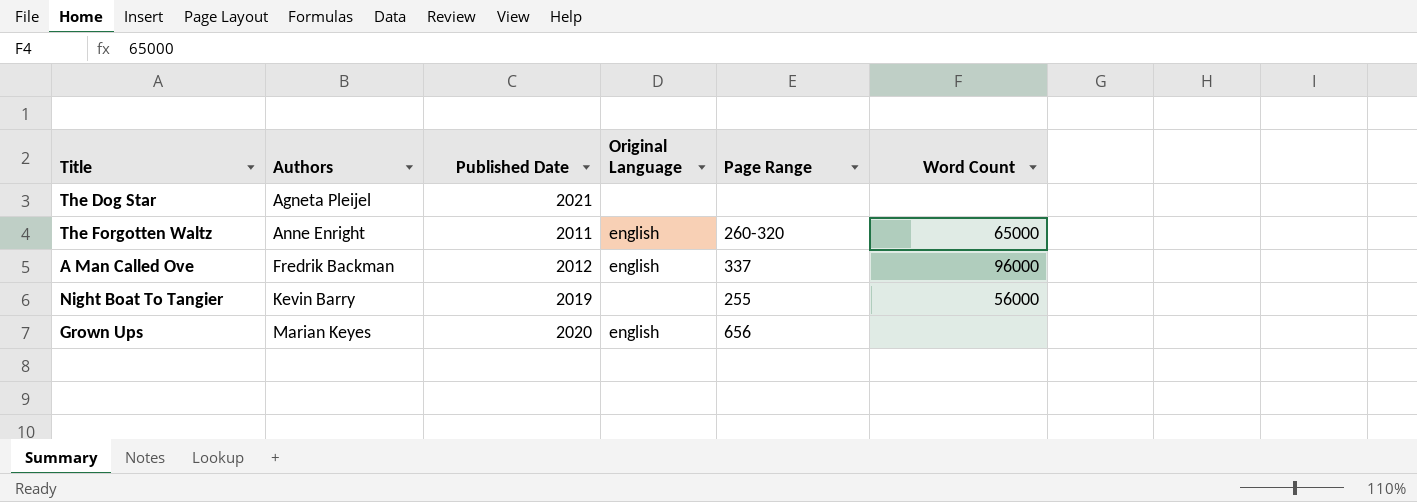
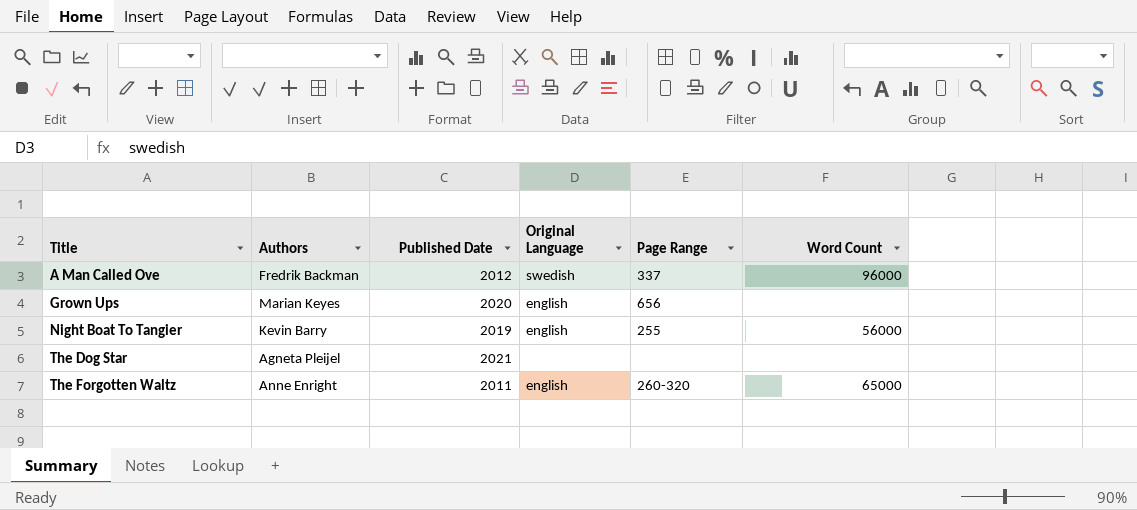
row order: Authors ascending -> Title ascending
A Man Called Ove | Original Language: english -> swedish
Night Boat To Tangier | Original Language: none -> english

